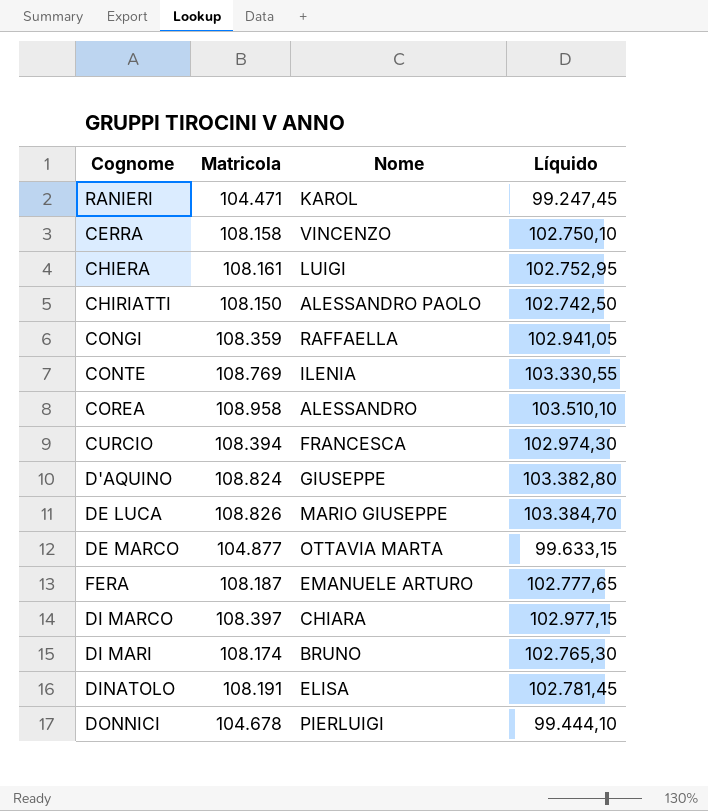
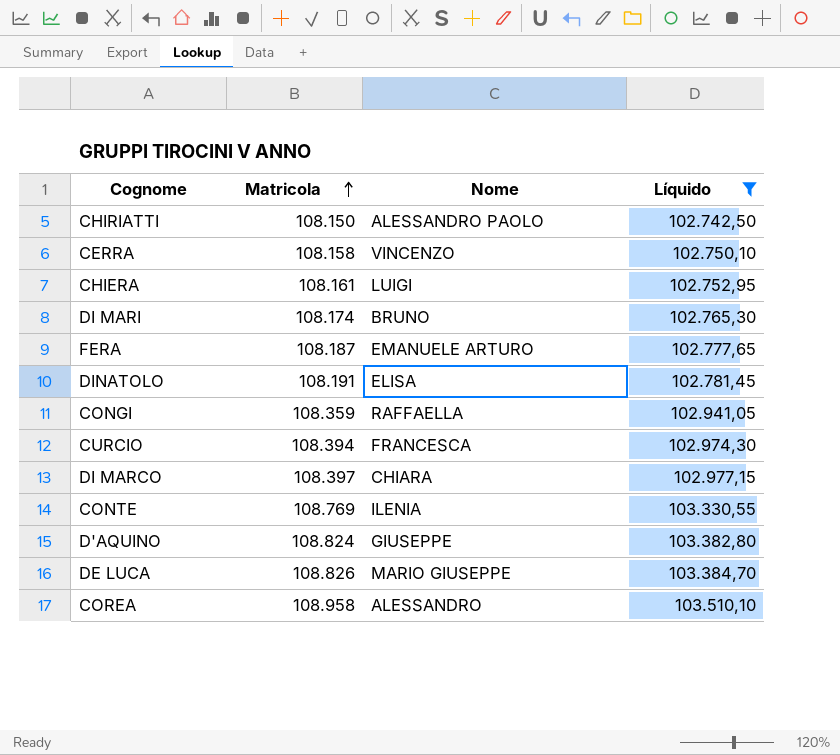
filter: none -> Líquido >= 102.742,50
row order: none -> Matricola ascending

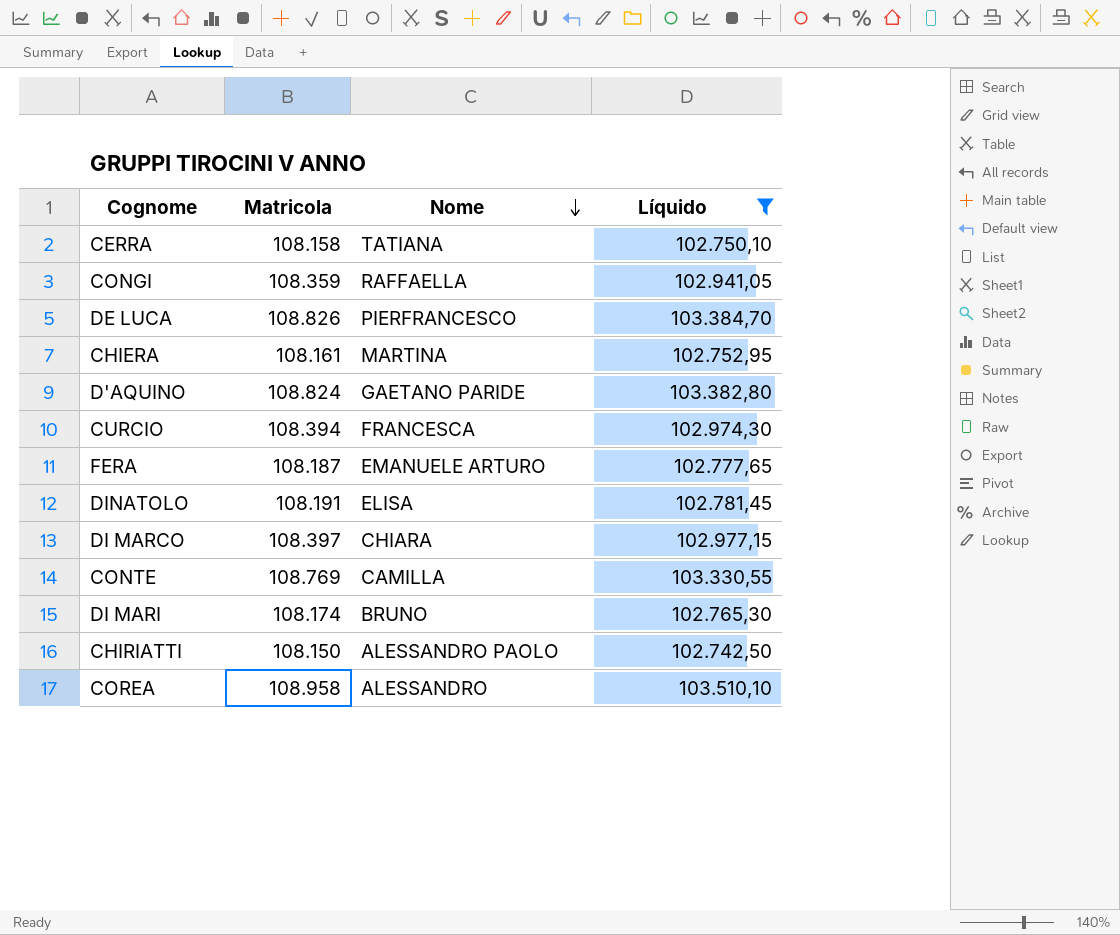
row order: Matricola ascending -> Nome descending
CERRA | Nome: VINCENZO -> TATIANA
DE LUCA | Nome: MARIO GIUSEPPE -> PIERFRANCESCO
CHIERA | Nome: LUIGI -> MARTINA
D'AQUINO | Nome: GIUSEPPE -> GAETANO PARIDE
CONTE | Nome: ILENIA -> CAMILLA

